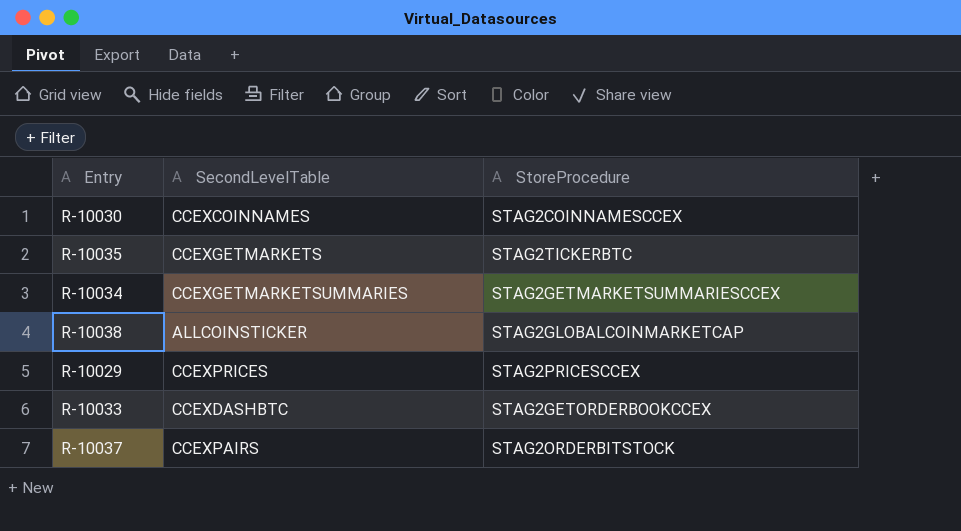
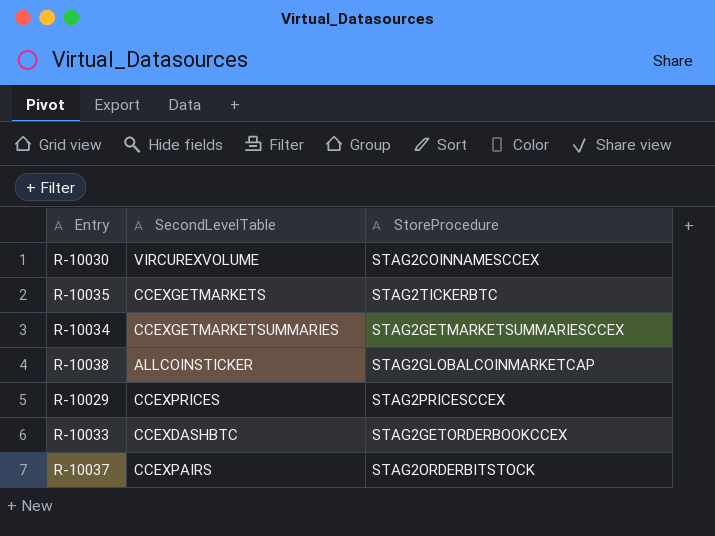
R-10030 | SecondLevelTable: CCEXCOINNAMES -> VIRCUREXVOLUME

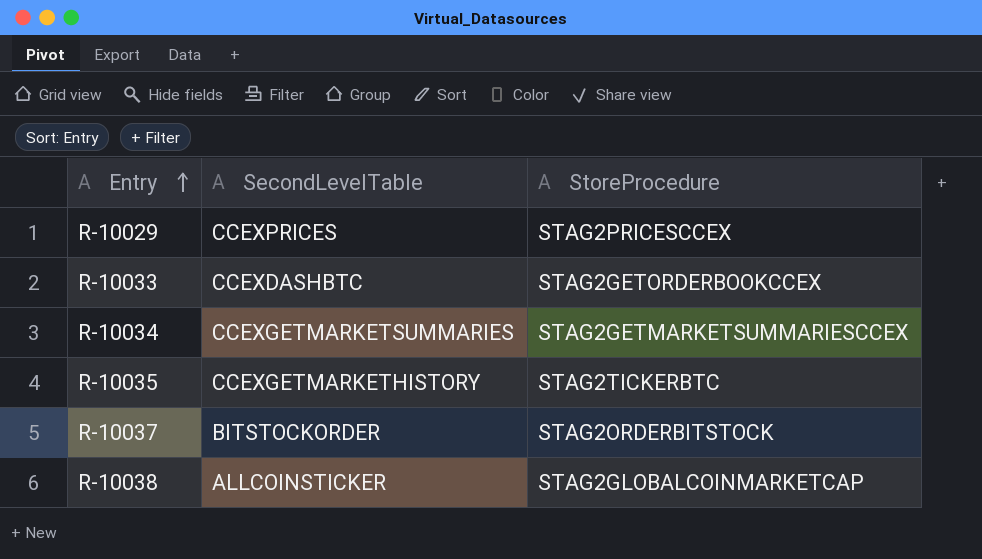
row order: none -> Entry ascending
row R-10030: VIRCUREXVOLUME | STAG2COINNAMESCCEX -> none
R-10035 | SecondLevelTable: CCEXGETMARKETS -> CCEXGETMARKETHISTORY
R-10037 | SecondLevelTable: CCEXPAIRS -> BITSTOCKORDER

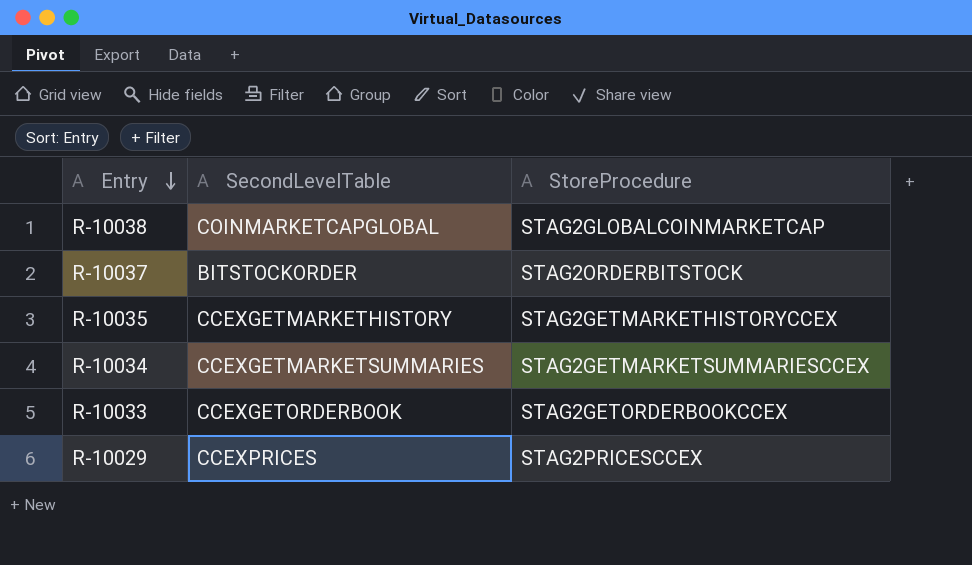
row order: Entry ascending -> Entry descending
R-10038 | SecondLevelTable: ALLCOINSTICKER -> COINMARKETCAPGLOBAL
R-10035 | StoreProcedure: STAG2TICKERBTC -> STAG2GETMARKETHISTORYCCEX
R-10033 | SecondLevelTable: CCEXDASHBTC -> CCEXGETORDERBOOK

